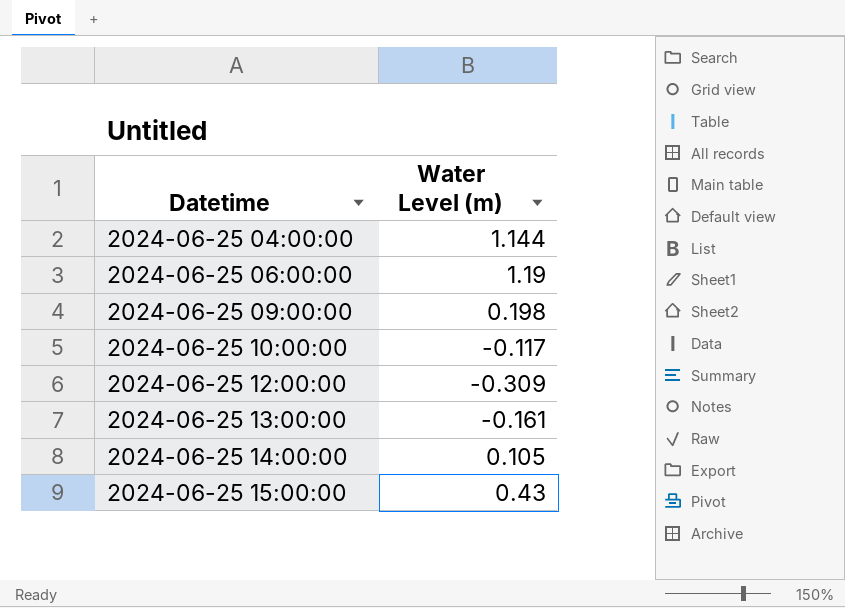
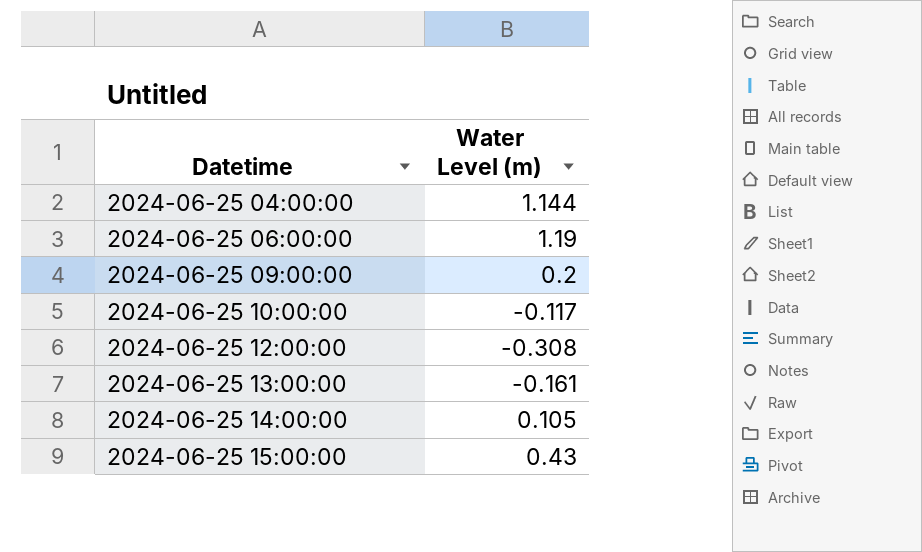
2024-06-25 09:00:00 | Water Level (m): 0.198 -> 0.2
2024-06-25 12:00:00 | Water Level (m): -0.309 -> -0.308

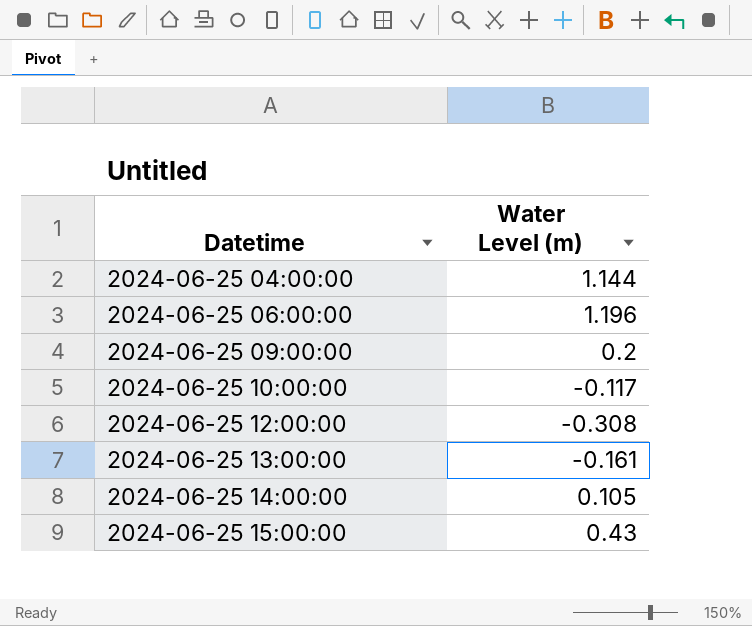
2024-06-25 06:00:00 | Water Level (m): 1.19 -> 1.196

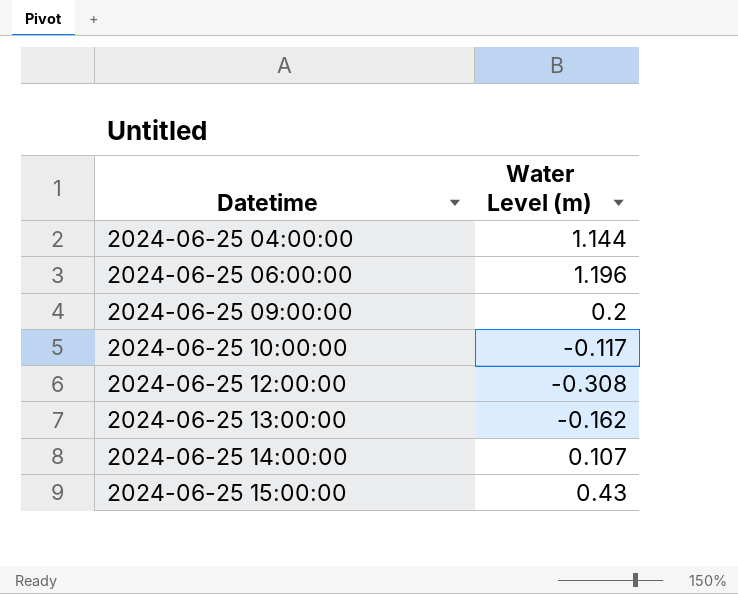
2024-06-25 13:00:00 | Water Level (m): -0.161 -> -0.162
2024-06-25 14:00:00 | Water Level (m): 0.105 -> 0.107

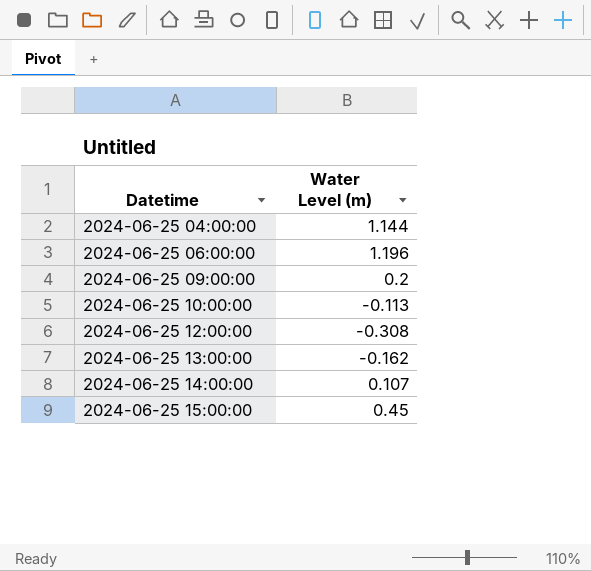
2024-06-25 10:00:00 | Water Level (m): -0.117 -> -0.113
2024-06-25 15:00:00 | Water Level (m): 0.43 -> 0.45

